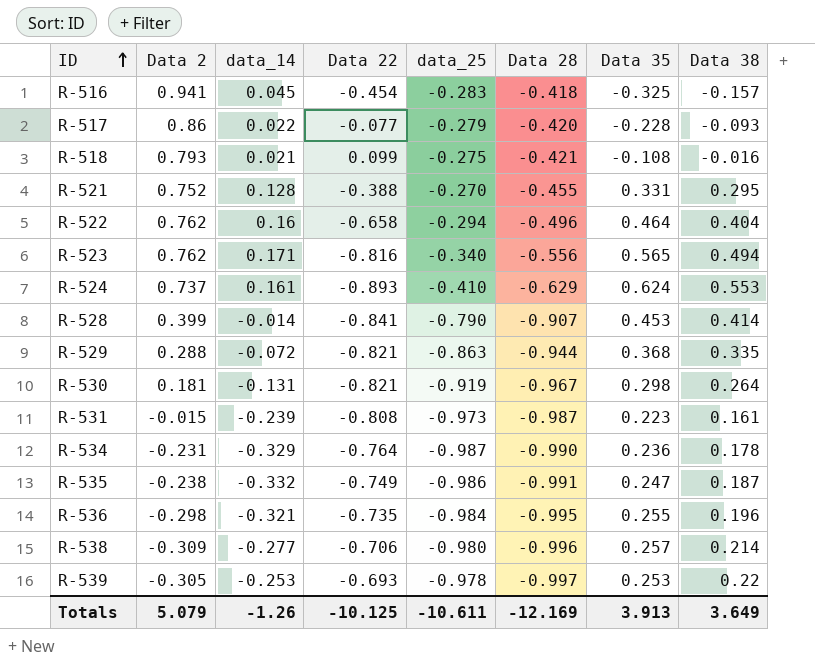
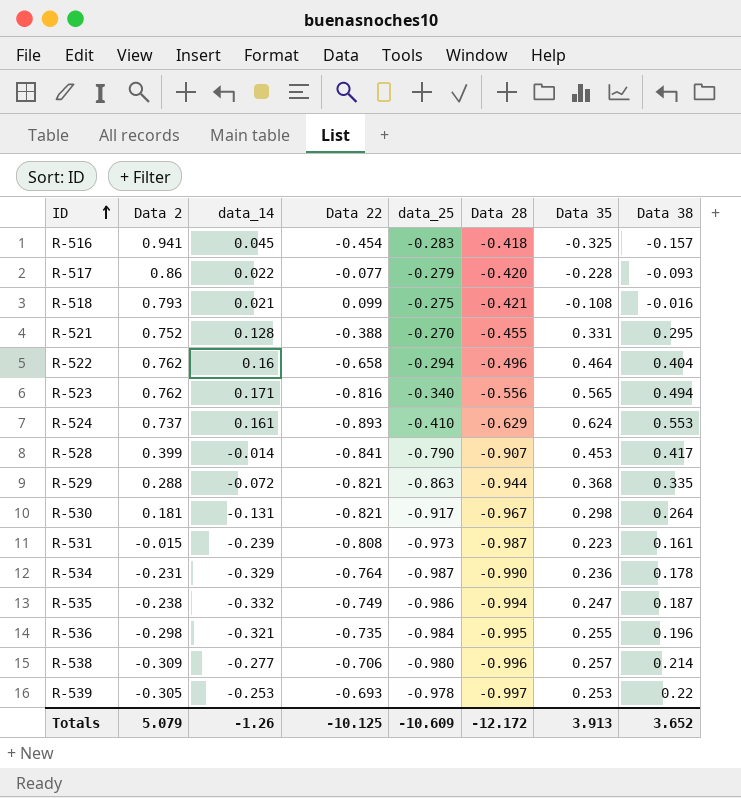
R-528 | Data 38: 0.414 -> 0.417
R-530 | data_25: -0.919 -> -0.917
R-535 | Data 28: -0.991 -> -0.994
Totals | data_25: -10.611 -> -10.609
Totals | Data 28: -12.169 -> -12.172
Totals | Data 38: 3.649 -> 3.652

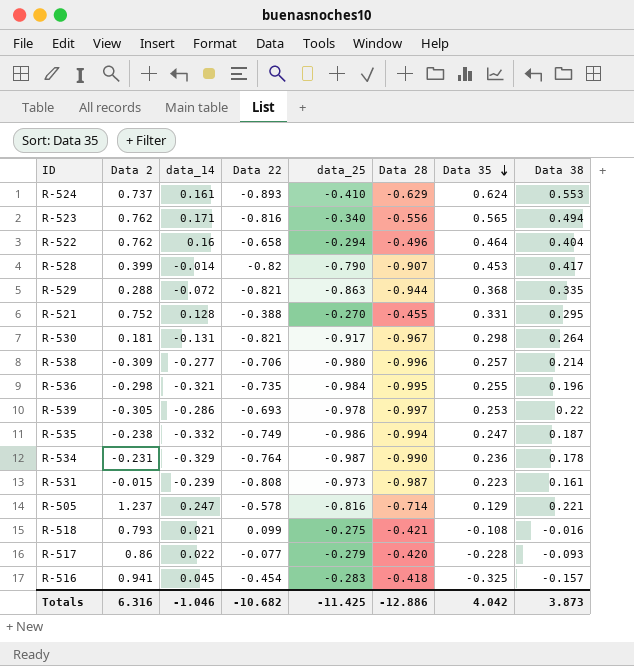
row order: ID ascending -> Data 35 descending
R-528 | Data 22: -0.841 -> -0.82
R-539 | data_14: -0.253 -> -0.286
row R-505: none -> 1.237 | 0.247 | -0.578 | -0.816 | -0.714 | 0.129 | 0.221
Totals | Data 2: 5.079 -> 6.316
Totals | data_14: -1.26 -> -1.046
Totals | Data 22: -10.125 -> -10.682
Totals | data_25: -10.609 -> -11.425
Totals | Data 28: -12.172 -> -12.886
Totals | Data 35: 3.913 -> 4.042
Totals | Data 38: 3.652 -> 3.873

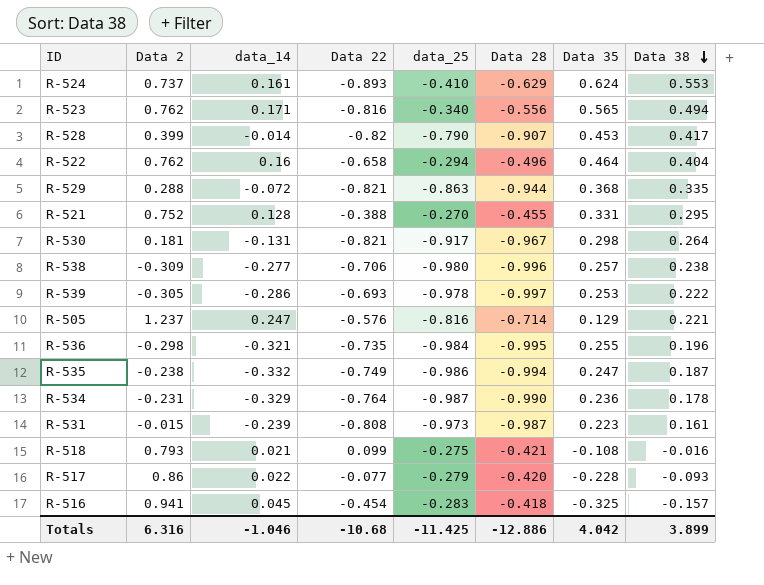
row order: Data 35 descending -> Data 38 descending
R-538 | Data 38: 0.214 -> 0.238
R-539 | Data 38: 0.22 -> 0.222
R-505 | Data 22: -0.578 -> -0.576
Totals | Data 22: -10.682 -> -10.68
Totals | Data 38: 3.873 -> 3.899

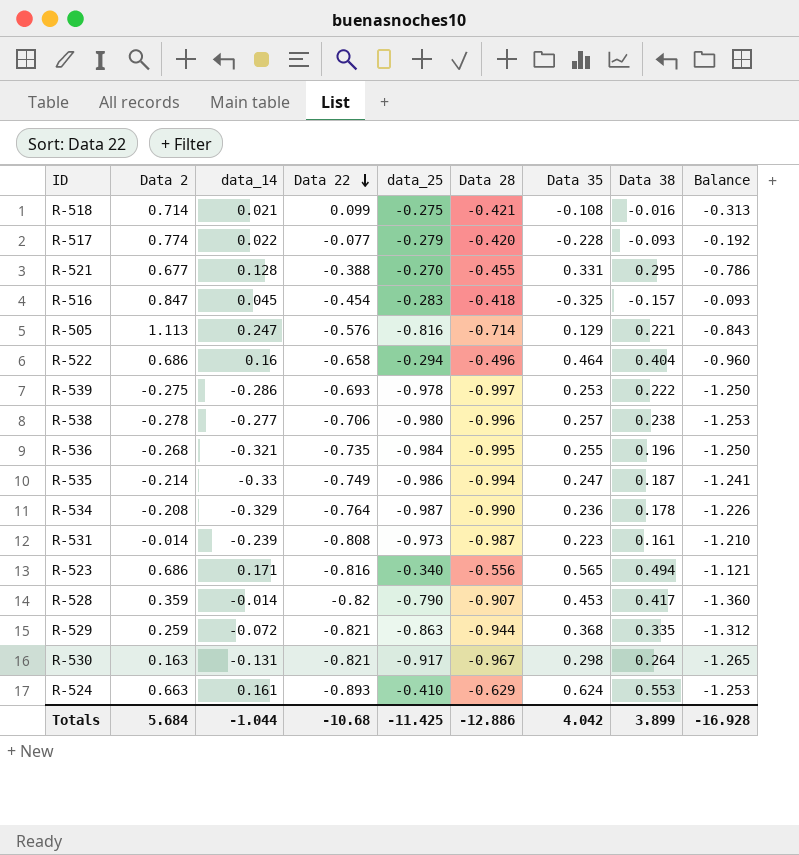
row order: Data 38 descending -> Data 22 descending
column Balance | formula: none -> [Data 28] - [Data 35]
R-518 | Data 2: 0.793 -> 0.714
R-517 | Data 2: 0.86 -> 0.774
R-521 | Data 2: 0.752 -> 0.677
R-516 | Data 2: 0.941 -> 0.847
R-505 | Data 2: 1.237 -> 1.113
R-522 | Data 2: 0.762 -> 0.686
R-539 | Data 2: -0.305 -> -0.275
R-538 | Data 2: -0.309 -> -0.278
R-536 | Data 2: -0.298 -> -0.268
R-535 | Data 2: -0.238 -> -0.214
R-535 | data_14: -0.332 -> -0.33
R-534 | Data 2: -0.231 -> -0.208
R-531 | Data 2: -0.015 -> -0.014
R-523 | Data 2: 0.762 -> 0.686
R-528 | Data 2: 0.399 -> 0.359
R-529 | Data 2: 0.288 -> 0.259
R-530 | Data 2: 0.181 -> 0.163
R-524 | Data 2: 0.737 -> 0.663
Totals | Data 2: 6.316 -> 5.684
Totals | data_14: -1.046 -> -1.044

